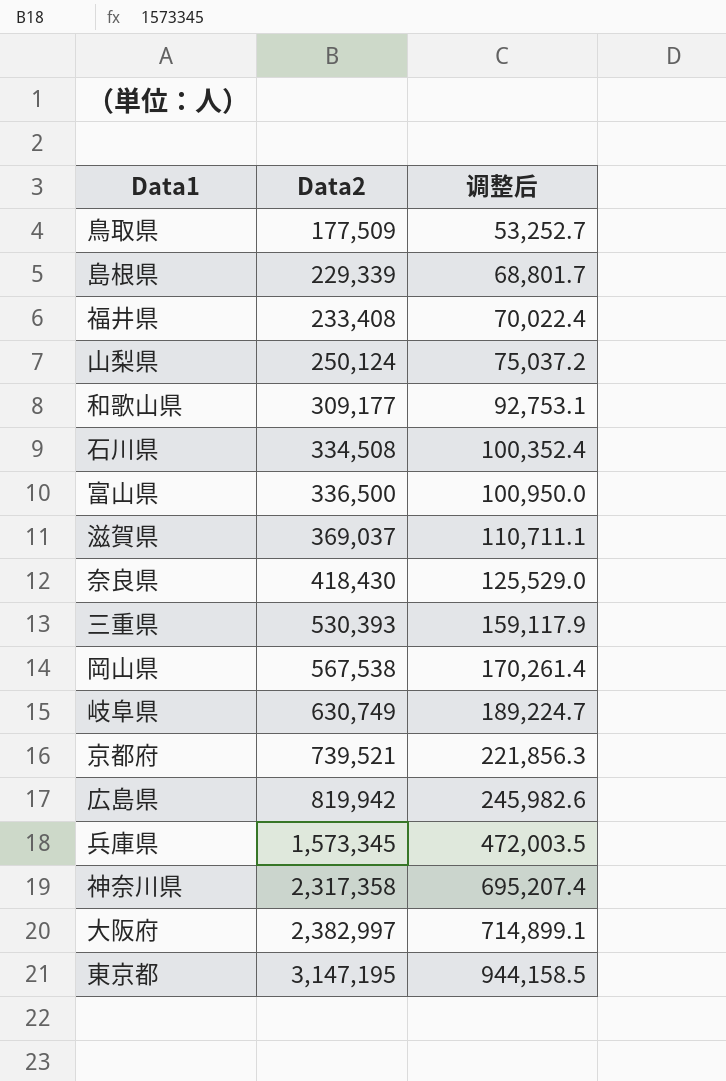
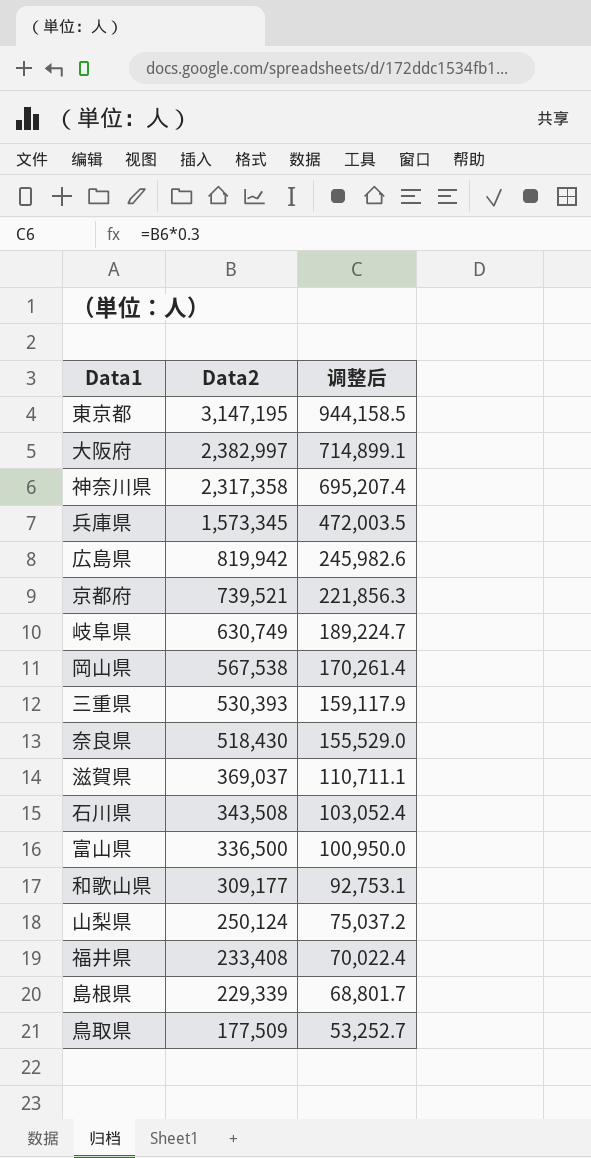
row order: Data2 ascending -> Data2 descending
奈良県 | Data2: 418,430 -> 518,430
奈良県 | 调整后: 125,529.0 -> 155,529.0
石川県 | Data2: 334,508 -> 343,508
石川県 | 调整后: 100,352.4 -> 103,052.4

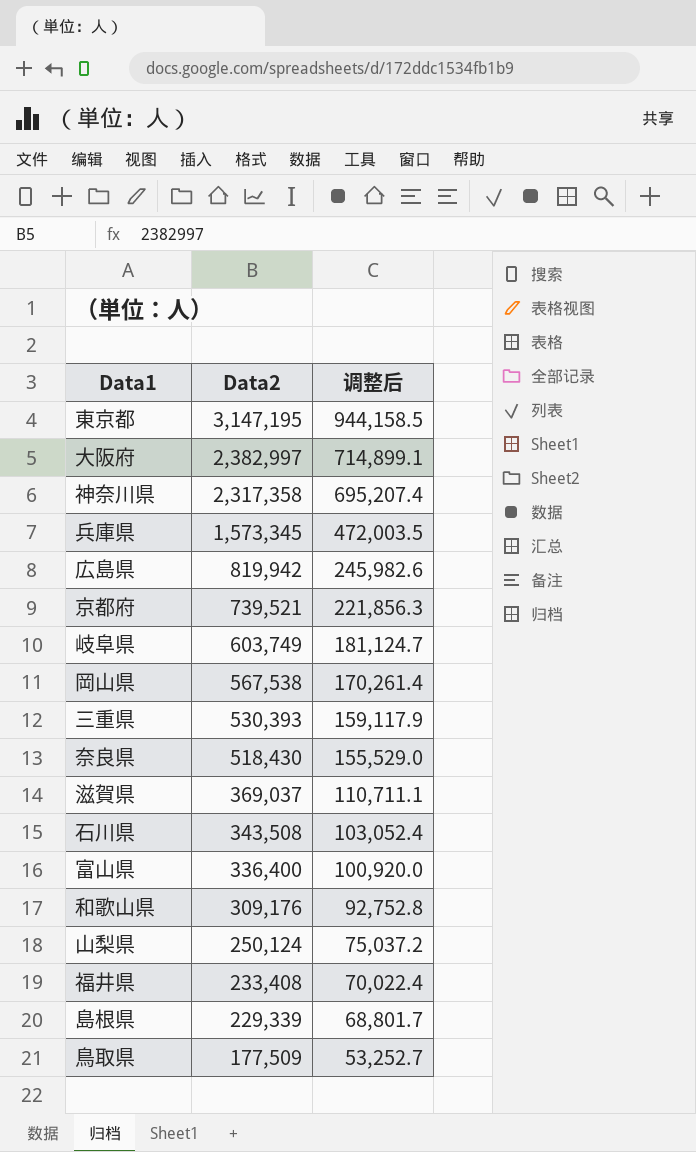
岐阜県 | Data2: 630,749 -> 603,749
岐阜県 | 调整后: 189,224.7 -> 181,124.7
富山県 | Data2: 336,500 -> 336,400
富山県 | 调整后: 100,950.0 -> 100,920.0
和歌山県 | Data2: 309,177 -> 309,176
和歌山県 | 调整后: 92,753.1 -> 92,752.8

